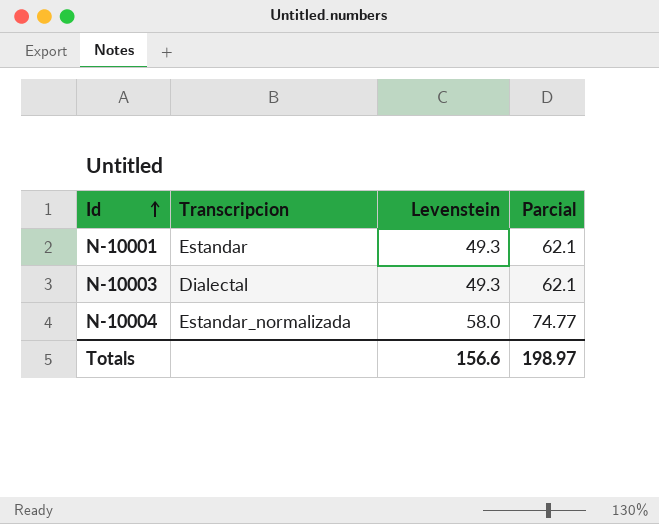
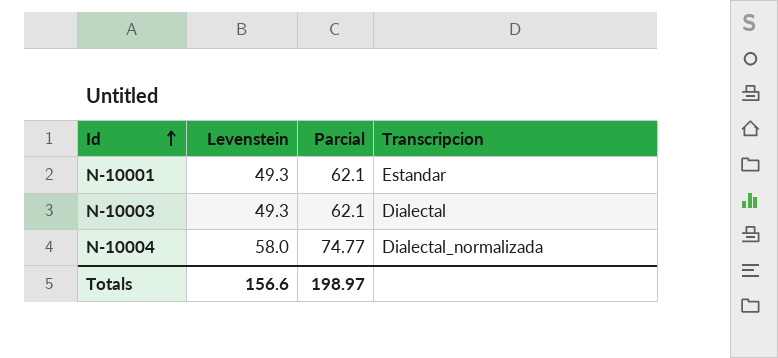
column Transcripcion | position: 2 -> 4
N-10004 | Transcripcion: Estandar_normalizada -> Dialectal_normalizada

